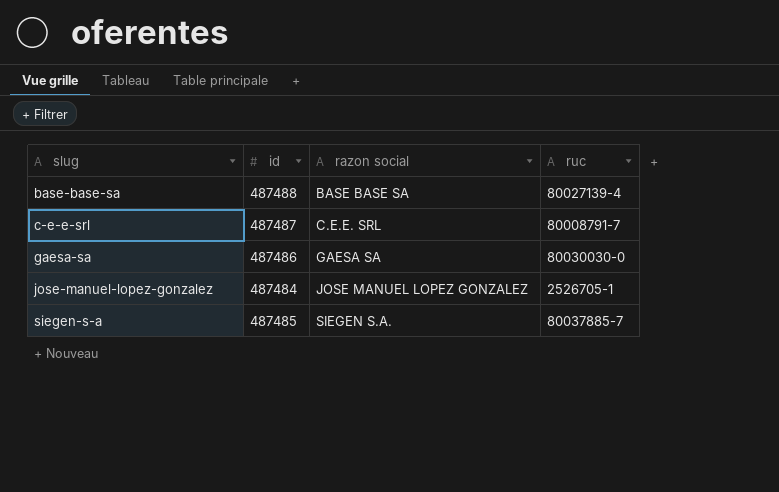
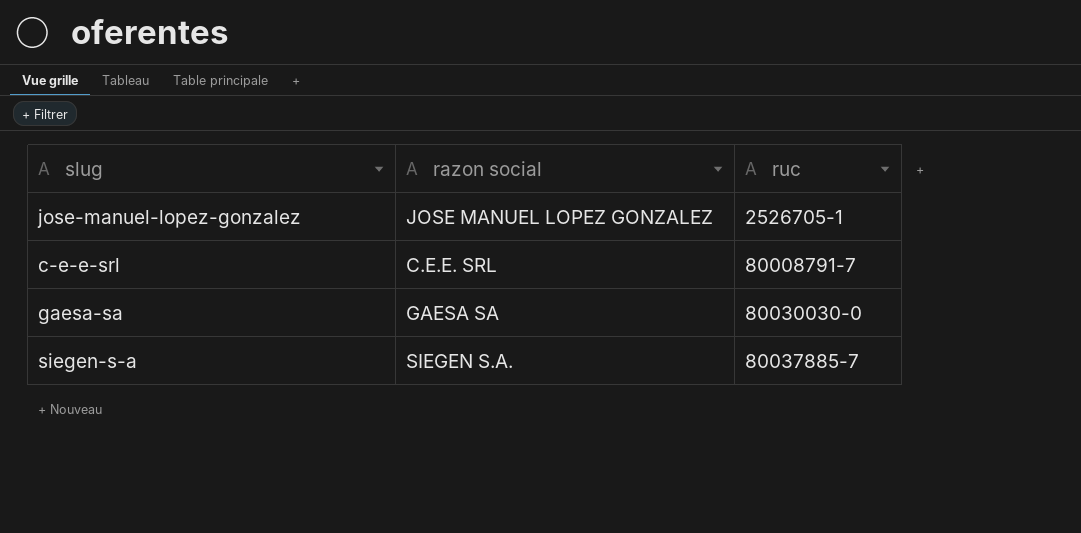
row order: slug ascending -> ruc ascending
column id | position: 2 -> none
row base-base-sa: 487488 | BASE BASE SA | 80027139-4 -> none

